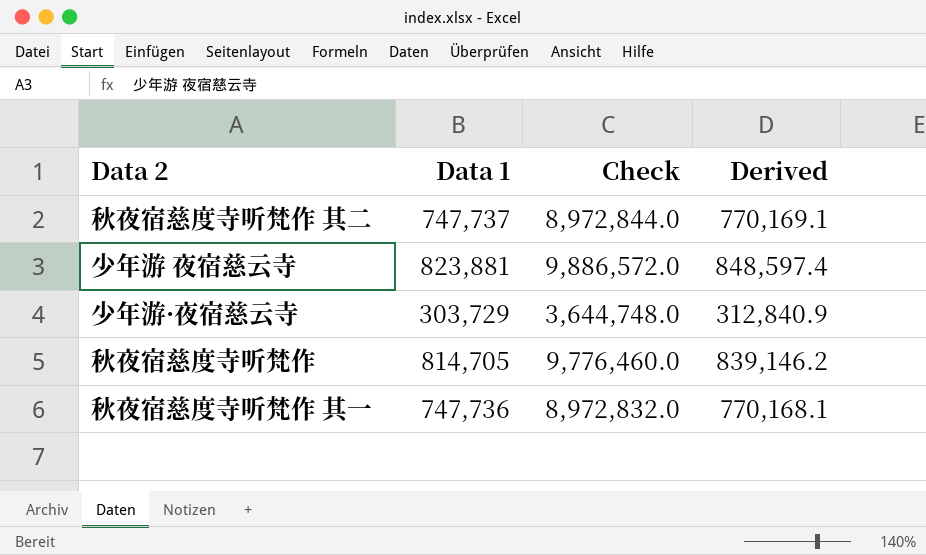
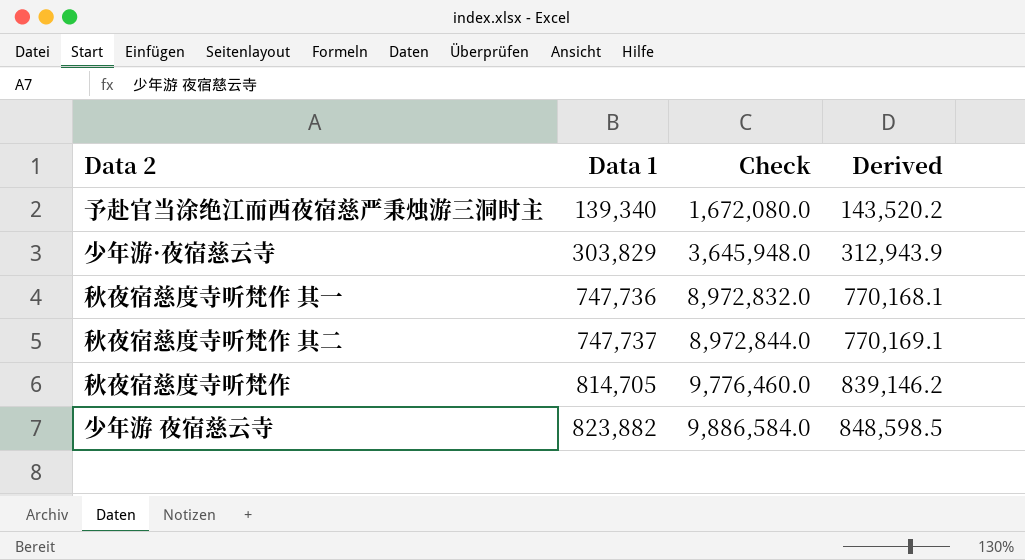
row order: none -> Data 1 ascending
row 予赴官当涂绝江而西夜宿慈严秉烛游三洞时主: none -> 139,340 | 1,672,080.0 | 143,520.2
少年游·夜宿慈云寺 | Data 1: 303,729 -> 303,829
少年游·夜宿慈云寺 | Check: 3,644,748.0 -> 3,645,948.0
少年游·夜宿慈云寺 | Derived: 312,840.9 -> 312,943.9
少年游 夜宿慈云寺 | Data 1: 823,881 -> 823,882
少年游 夜宿慈云寺 | Check: 9,886,572.0 -> 9,886,584.0
少年游 夜宿慈云寺 | Derived: 848,597.4 -> 848,598.5

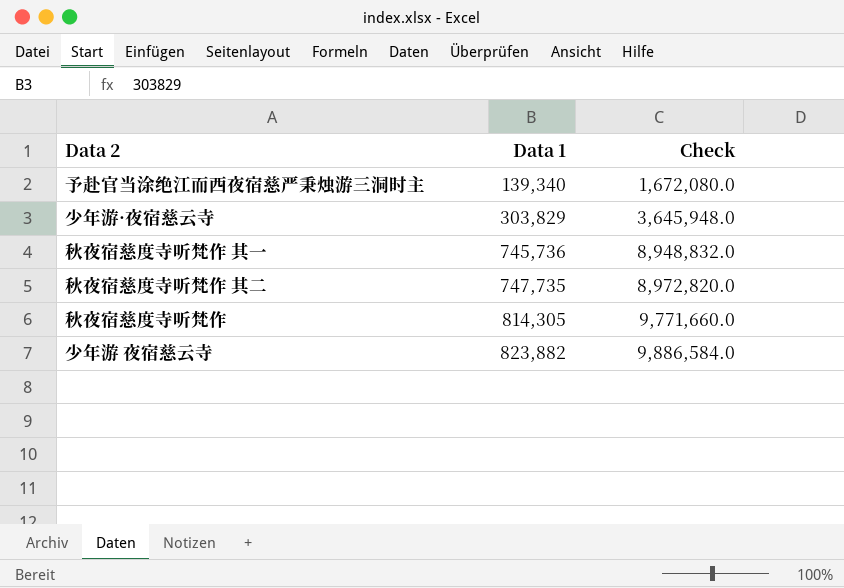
column Derived | formula: [Data 1] * 1.03 -> none
秋夜宿慈度寺听梵作 其一 | Data 1: 747,736 -> 745,736
秋夜宿慈度寺听梵作 其一 | Check: 8,972,832.0 -> 8,948,832.0
秋夜宿慈度寺听梵作 其二 | Data 1: 747,737 -> 747,735
秋夜宿慈度寺听梵作 其二 | Check: 8,972,844.0 -> 8,972,820.0
秋夜宿慈度寺听梵作 | Data 1: 814,705 -> 814,305
秋夜宿慈度寺听梵作 | Check: 9,776,460.0 -> 9,771,660.0

